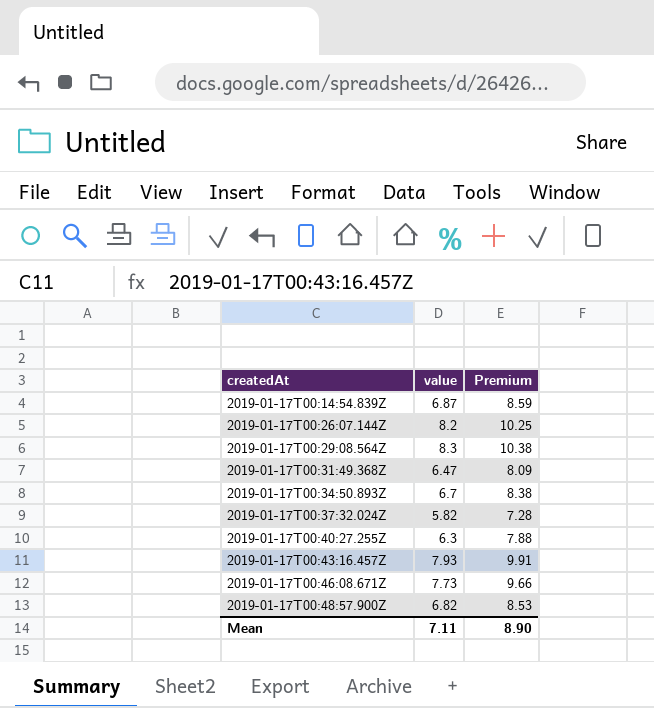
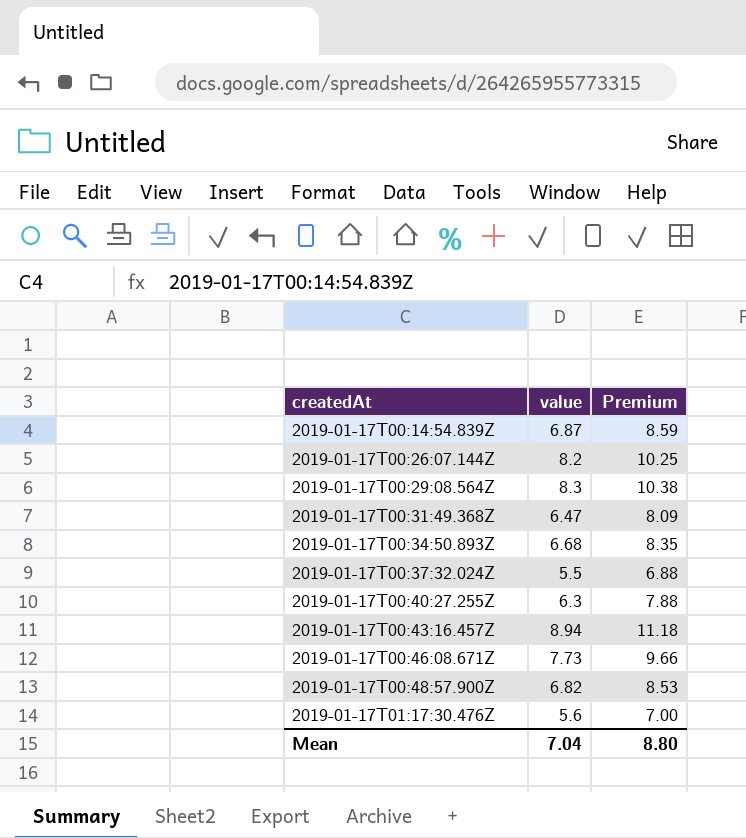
2019-01-17T00:34:50.893Z | value: 6.7 -> 6.68
2019-01-17T00:34:50.893Z | Premium: 8.38 -> 8.35
2019-01-17T00:37:32.024Z | value: 5.82 -> 5.5
2019-01-17T00:37:32.024Z | Premium: 7.28 -> 6.88
2019-01-17T00:43:16.457Z | value: 7.93 -> 8.94
2019-01-17T00:43:16.457Z | Premium: 9.91 -> 11.18
row 2019-01-17T01:17:30.476Z: none -> 5.6 | 7.00
Mean | value: 7.11 -> 7.04
Mean | Premium: 8.90 -> 8.80

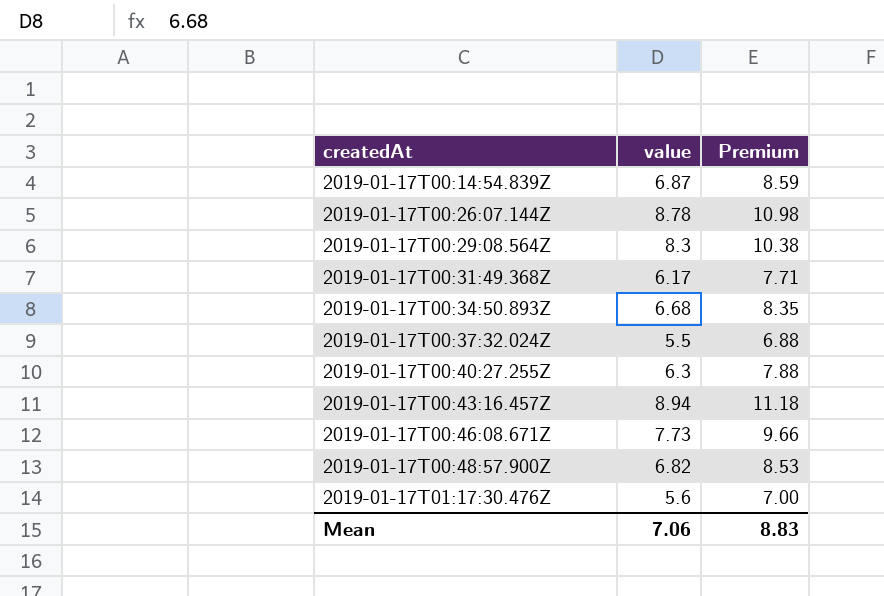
2019-01-17T00:26:07.144Z | value: 8.2 -> 8.78
2019-01-17T00:26:07.144Z | Premium: 10.25 -> 10.98
2019-01-17T00:31:49.368Z | value: 6.47 -> 6.17
2019-01-17T00:31:49.368Z | Premium: 8.09 -> 7.71
Mean | value: 7.04 -> 7.06
Mean | Premium: 8.80 -> 8.83

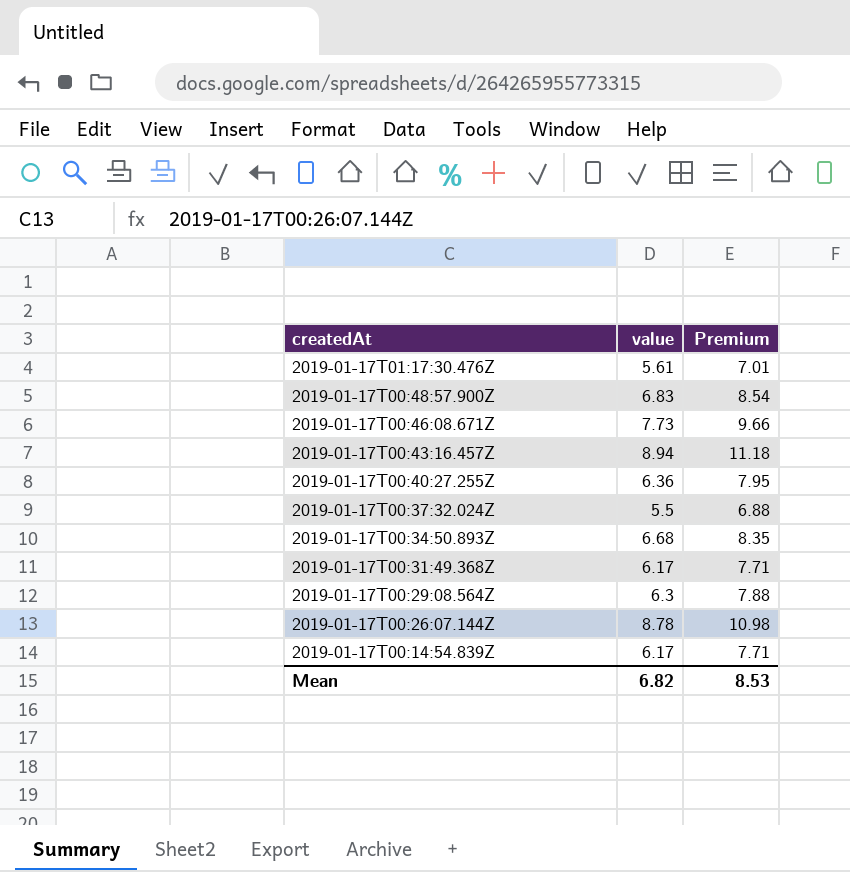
row order: createdAt ascending -> createdAt descending
2019-01-17T01:17:30.476Z | value: 5.6 -> 5.61
2019-01-17T01:17:30.476Z | Premium: 7.00 -> 7.01
2019-01-17T00:48:57.900Z | value: 6.82 -> 6.83
2019-01-17T00:48:57.900Z | Premium: 8.53 -> 8.54
2019-01-17T00:40:27.255Z | value: 6.3 -> 6.36
2019-01-17T00:40:27.255Z | Premium: 7.88 -> 7.95
2019-01-17T00:29:08.564Z | value: 8.3 -> 6.3
2019-01-17T00:29:08.564Z | Premium: 10.38 -> 7.88
2019-01-17T00:14:54.839Z | value: 6.87 -> 6.17
2019-01-17T00:14:54.839Z | Premium: 8.59 -> 7.71
Mean | value: 7.06 -> 6.82
Mean | Premium: 8.83 -> 8.53

